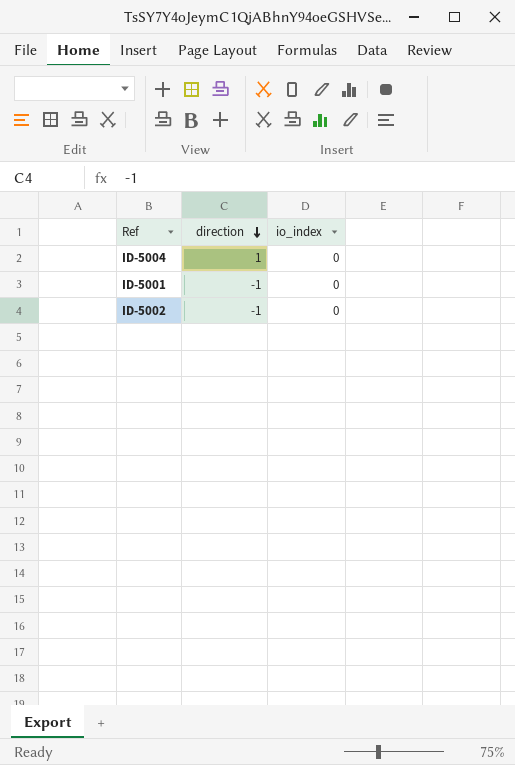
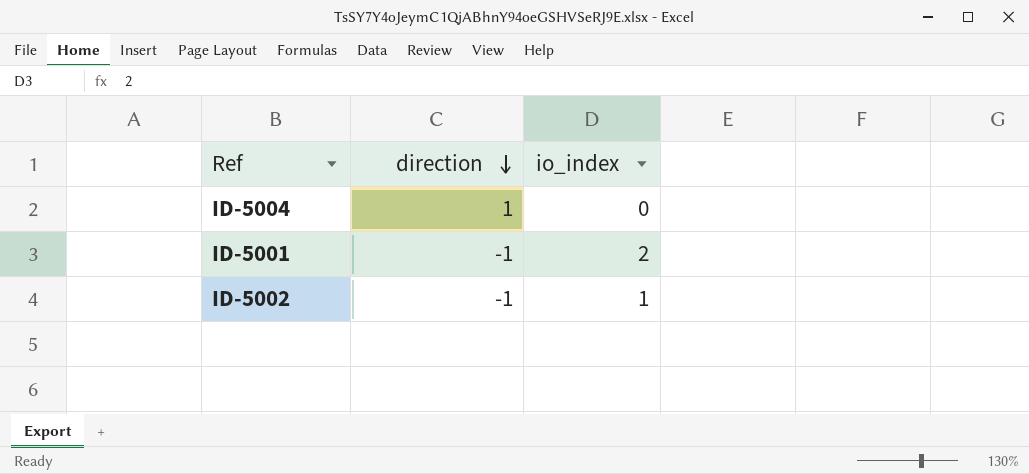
ID-5001 | io_index: 0 -> 2
ID-5002 | io_index: 0 -> 1

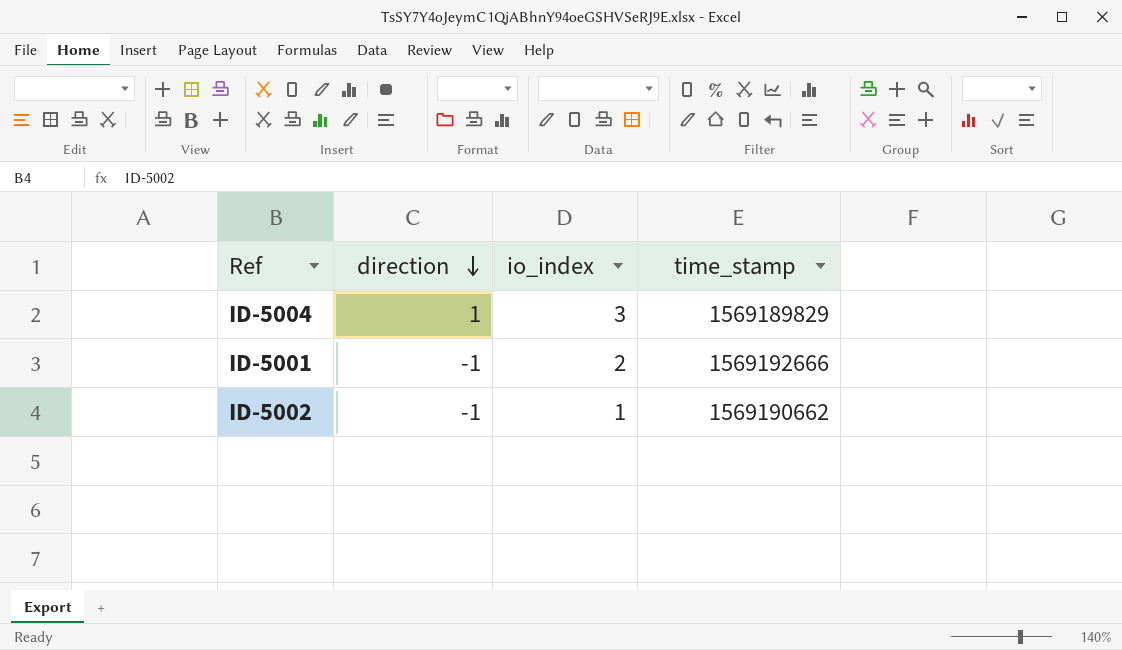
column time_stamp | position: none -> 4
ID-5004 | io_index: 0 -> 3

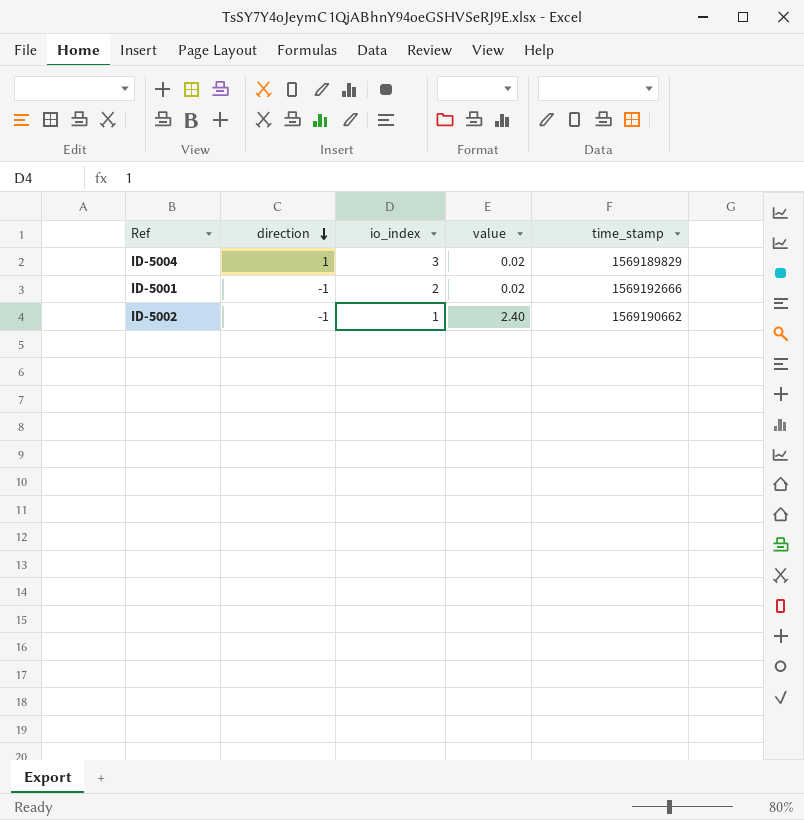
column value | position: none -> 4

